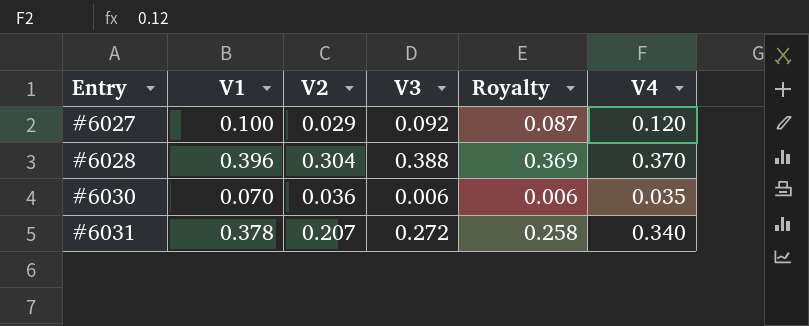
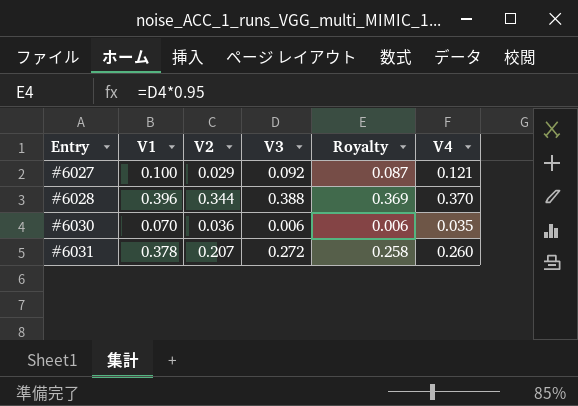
#6027 | V4: 0.120 -> 0.121
#6028 | V2: 0.304 -> 0.344
#6031 | V4: 0.340 -> 0.260

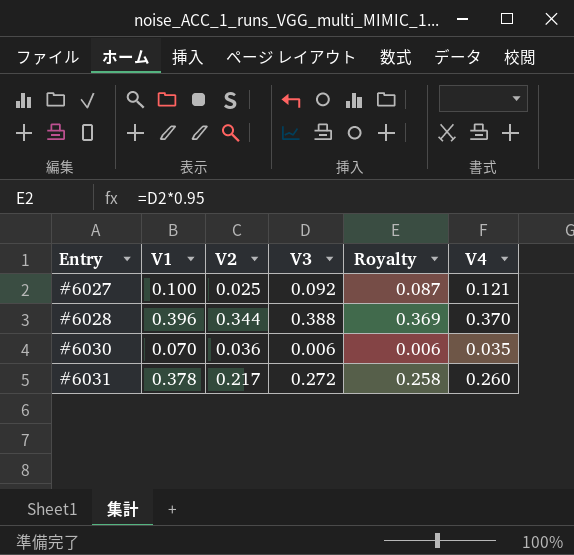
#6027 | V2: 0.029 -> 0.025
#6031 | V2: 0.207 -> 0.217

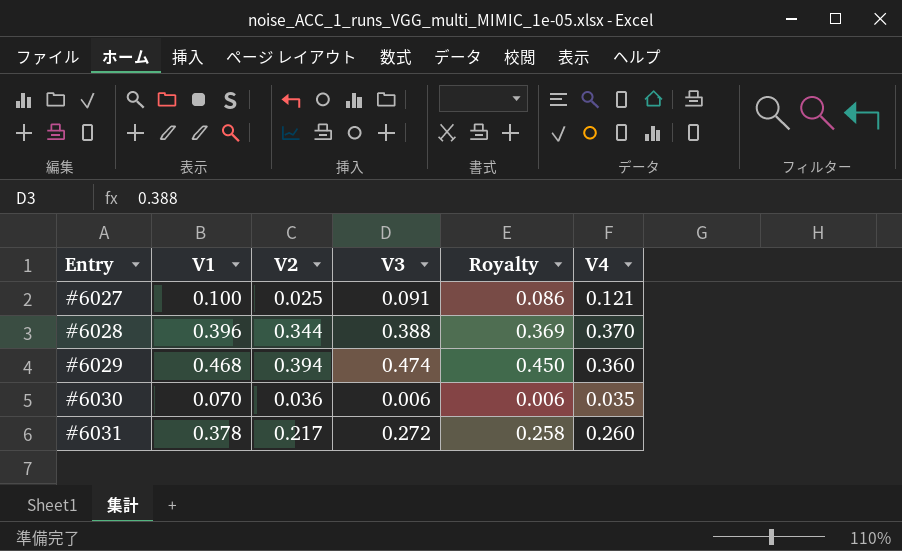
#6027 | V3: 0.092 -> 0.091
#6027 | Royalty: 0.087 -> 0.086
row #6029: none -> 0.468 | 0.394 | 0.474 | 0.450 | 0.360

